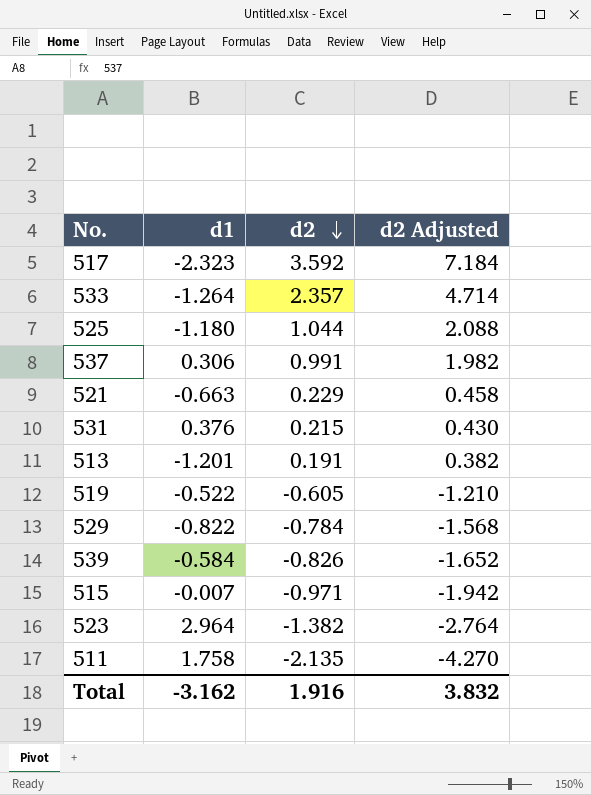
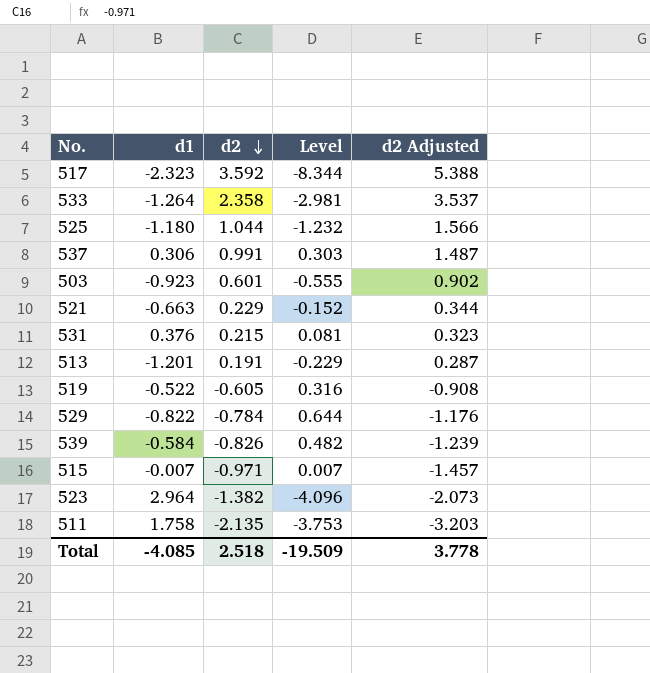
column Level | formula: none -> [d1] * [d2]
column d2 Adjusted | formula: [d2] * 2 -> [d2] * 1.5
533 | d2: 2.357 -> 2.358
row 503: none -> -0.923 | 0.601 | -0.555 | 0.902
Total | d1: -3.162 -> -4.085
Total | d2: 1.916 -> 2.518
Total | d2 Adjusted: 3.832 -> 3.778

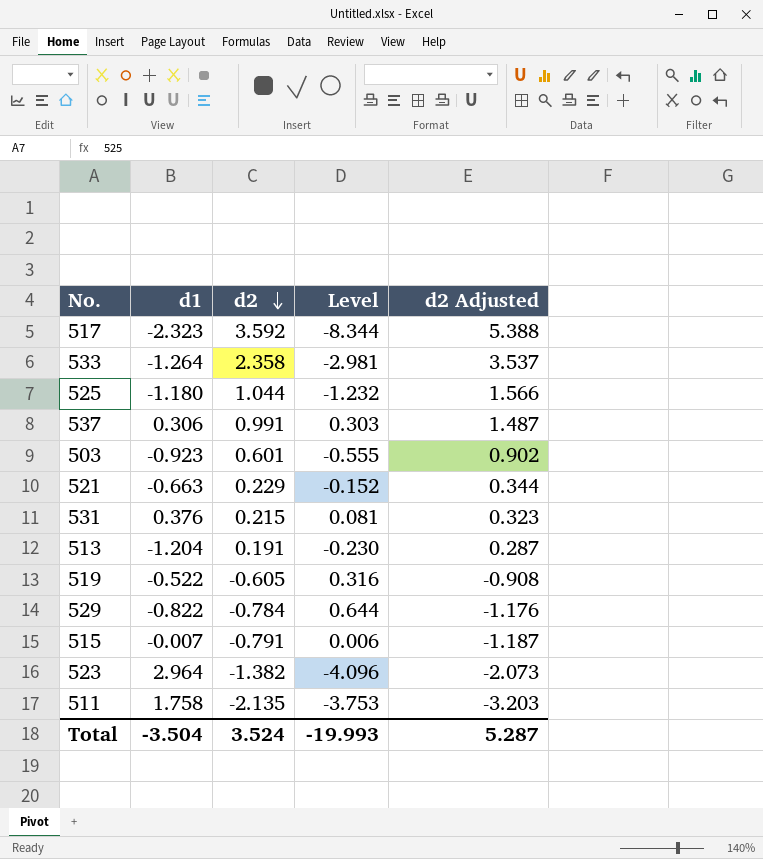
row 539: -0.584 | -0.826 | 0.482 | -1.239 -> none
513 | d1: -1.201 -> -1.204
513 | Level: -0.229 -> -0.230
515 | d2: -0.971 -> -0.791
515 | Level: 0.007 -> 0.006
515 | d2 Adjusted: -1.457 -> -1.187
Total | d1: -4.085 -> -3.504
Total | d2: 2.518 -> 3.524
Total | Level: -19.509 -> -19.993
Total | d2 Adjusted: 3.778 -> 5.287

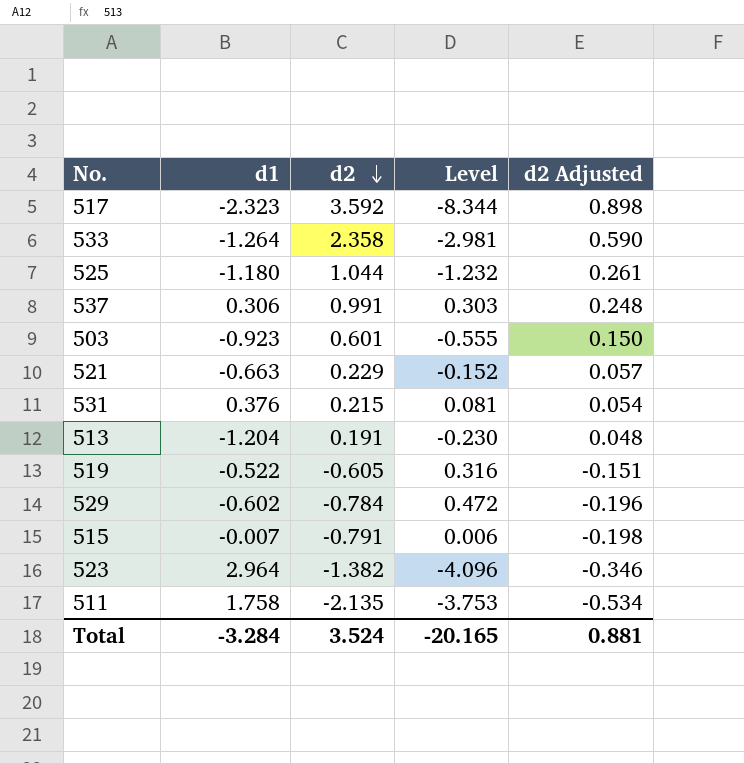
column d2 Adjusted | formula: [d2] * 1.5 -> [d2] * 0.25
529 | d1: -0.822 -> -0.602
529 | Level: 0.644 -> 0.472
Total | d1: -3.504 -> -3.284
Total | Level: -19.993 -> -20.165
Total | d2 Adjusted: 5.287 -> 0.881

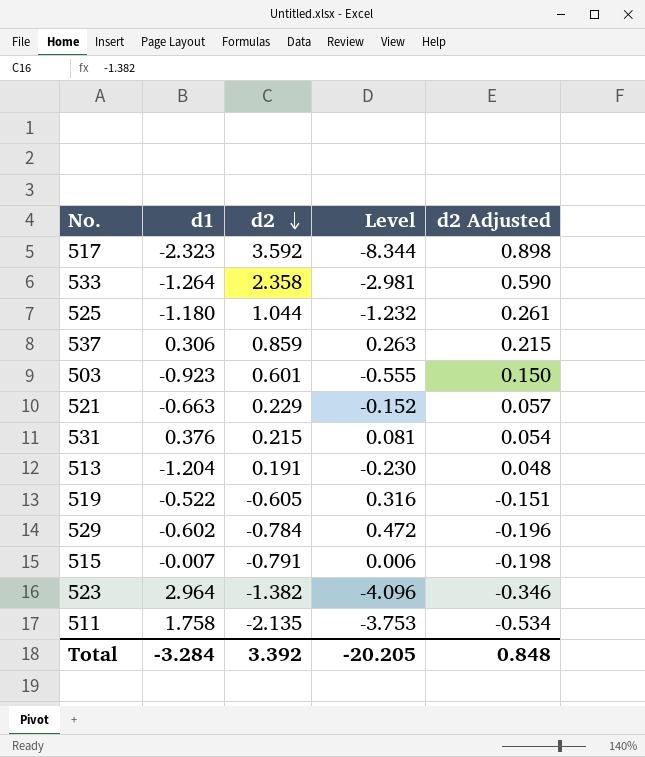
537 | d2: 0.991 -> 0.859
537 | Level: 0.303 -> 0.263
537 | d2 Adjusted: 0.248 -> 0.215
Total | d2: 3.524 -> 3.392
Total | Level: -20.165 -> -20.205
Total | d2 Adjusted: 0.881 -> 0.848

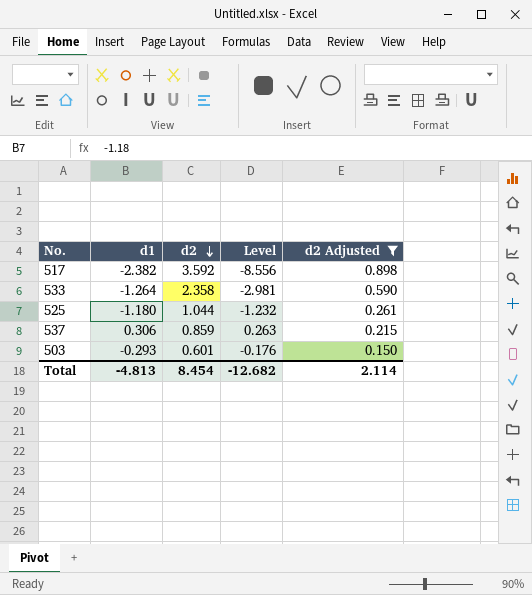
filter: none -> d2 Adjusted >= 0.150
517 | d1: -2.323 -> -2.382
517 | Level: -8.344 -> -8.556
503 | d1: -0.923 -> -0.293
503 | Level: -0.555 -> -0.176
Total | d1: -3.284 -> -4.813
Total | d2: 3.392 -> 8.454
Total | Level: -20.205 -> -12.682
Total | d2 Adjusted: 0.848 -> 2.114

